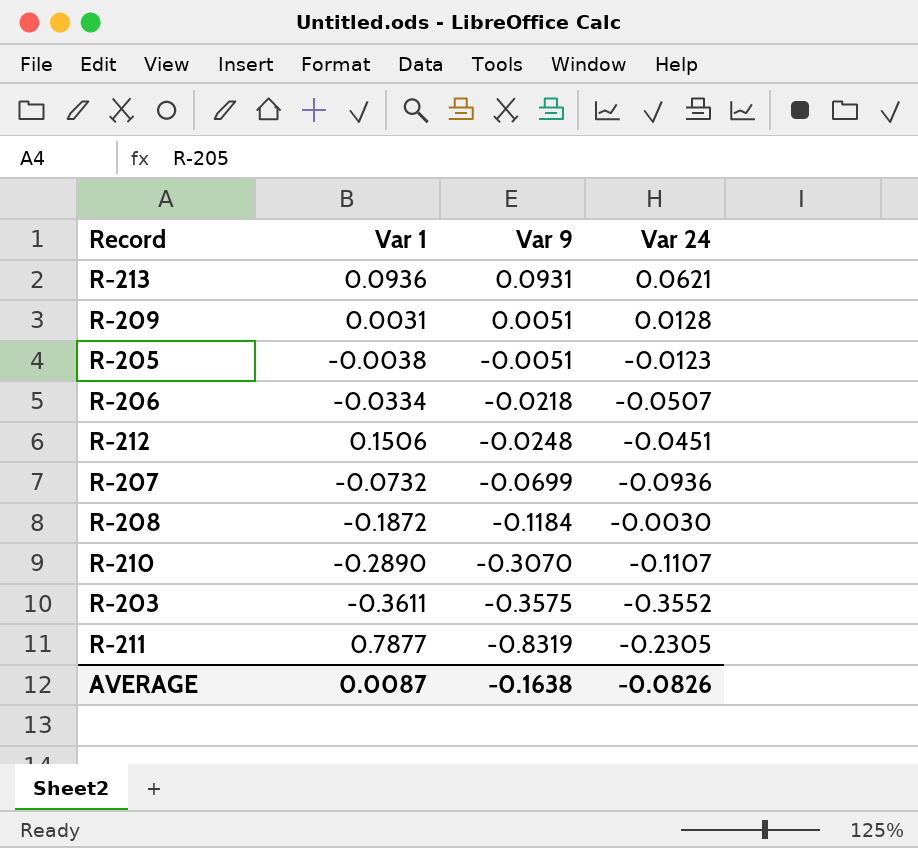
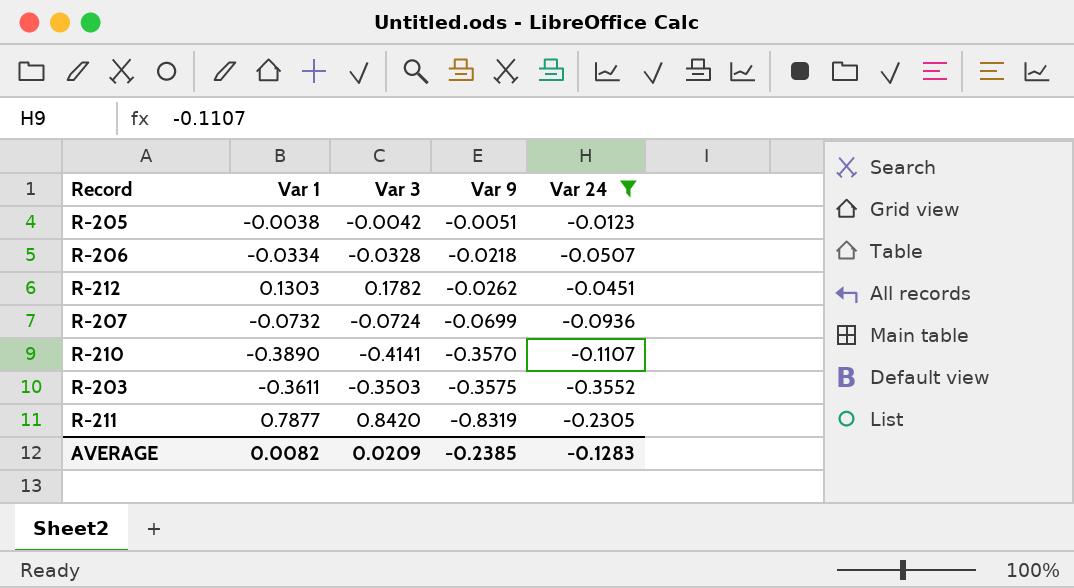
filter: none -> Var 24 <= -0.0123
column Var 3 | position: none -> 3
R-212 | Var 1: 0.1506 -> 0.1303
R-212 | Var 9: -0.0248 -> -0.0262
R-210 | Var 1: -0.2890 -> -0.3890
R-210 | Var 9: -0.3070 -> -0.3570
AVERAGE | Var 1: 0.0087 -> 0.0082
AVERAGE | Var 9: -0.1638 -> -0.2385
AVERAGE | Var 24: -0.0826 -> -0.1283

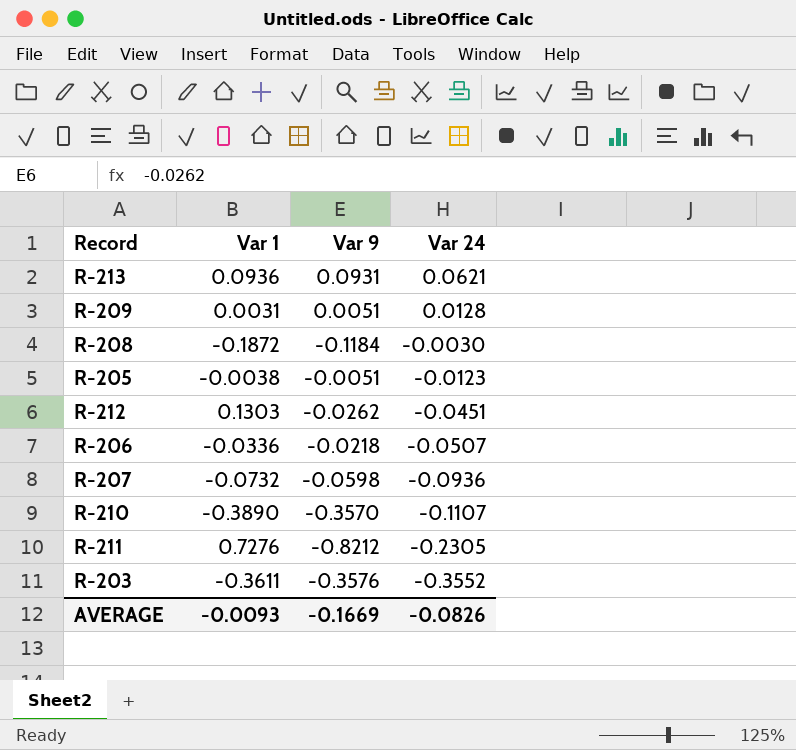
filter: Var 24 <= -0.0123 -> none
row order: Var 9 descending -> Var 24 descending
column Var 3 | position: 3 -> none
R-206 | Var 1: -0.0334 -> -0.0336
R-207 | Var 9: -0.0699 -> -0.0598
R-211 | Var 1: 0.7877 -> 0.7276
R-211 | Var 9: -0.8319 -> -0.8212
R-203 | Var 9: -0.3575 -> -0.3576
AVERAGE | Var 1: 0.0082 -> -0.0093
AVERAGE | Var 9: -0.2385 -> -0.1669
AVERAGE | Var 24: -0.1283 -> -0.0826

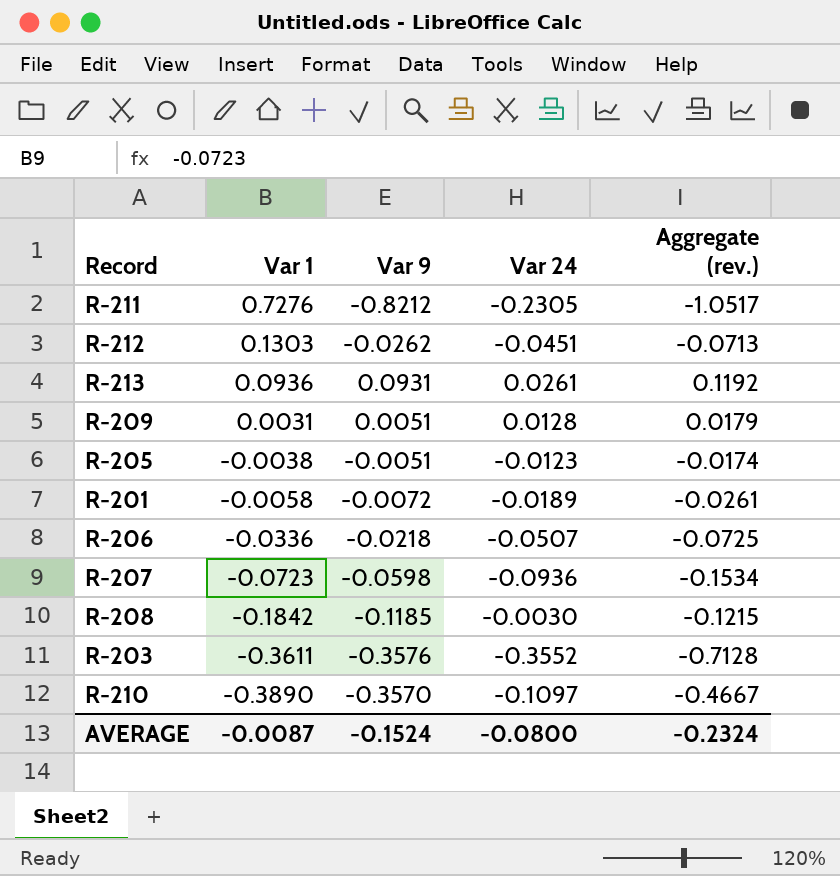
row order: Var 24 descending -> Var 1 descending
column Aggregate (rev.) | formula: none -> [Var 9] + [Var 24]
R-213 | Var 24: 0.0621 -> 0.0261
row R-201: none -> -0.0058 | -0.0072 | -0.0189 | -0.0261
R-207 | Var 1: -0.0732 -> -0.0723
R-208 | Var 1: -0.1872 -> -0.1842
R-208 | Var 9: -0.1184 -> -0.1185
R-210 | Var 24: -0.1107 -> -0.1097
AVERAGE | Var 1: -0.0093 -> -0.0087
AVERAGE | Var 9: -0.1669 -> -0.1524
AVERAGE | Var 24: -0.0826 -> -0.0800

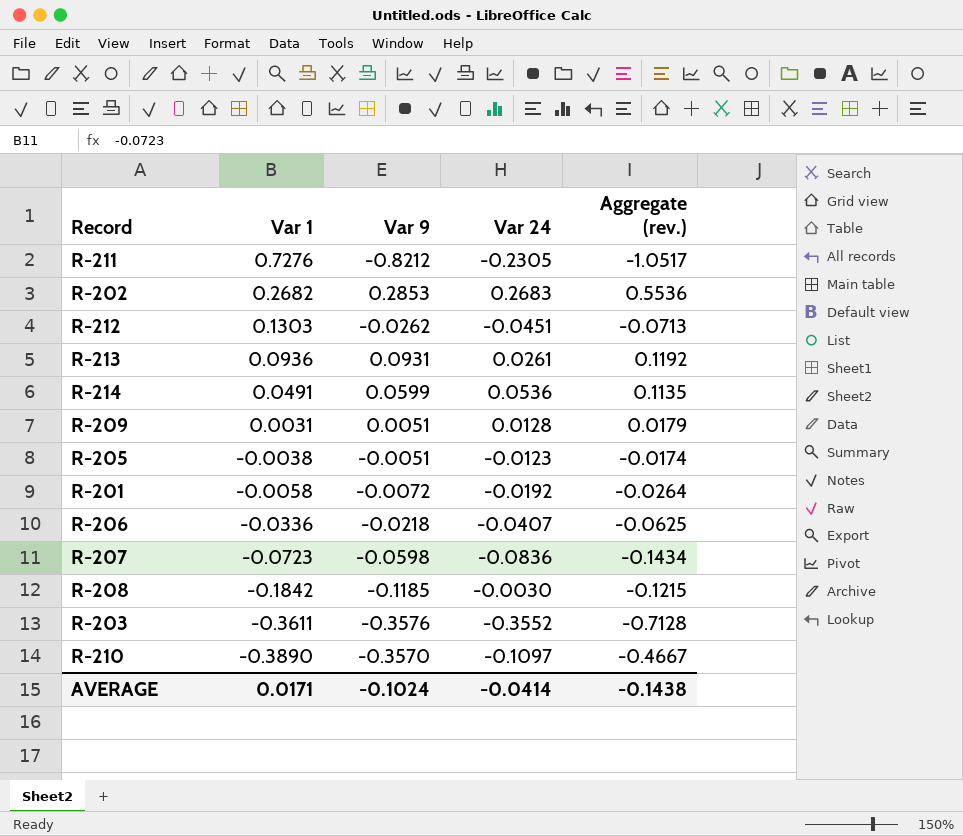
row R-202: none -> 0.2682 | 0.2853 | 0.2683 | 0.5536
row R-214: none -> 0.0491 | 0.0599 | 0.0536 | 0.1135
R-201 | Var 24: -0.0189 -> -0.0192
R-201 | Aggregate (rev.): -0.0261 -> -0.0264
R-206 | Var 24: -0.0507 -> -0.0407
R-206 | Aggregate (rev.): -0.0725 -> -0.0625
R-207 | Var 24: -0.0936 -> -0.0836
R-207 | Aggregate (rev.): -0.1534 -> -0.1434
AVERAGE | Var 1: -0.0087 -> 0.0171
AVERAGE | Var 9: -0.1524 -> -0.1024
AVERAGE | Var 24: -0.0800 -> -0.0414
AVERAGE | Aggregate (rev.): -0.2324 -> -0.1438

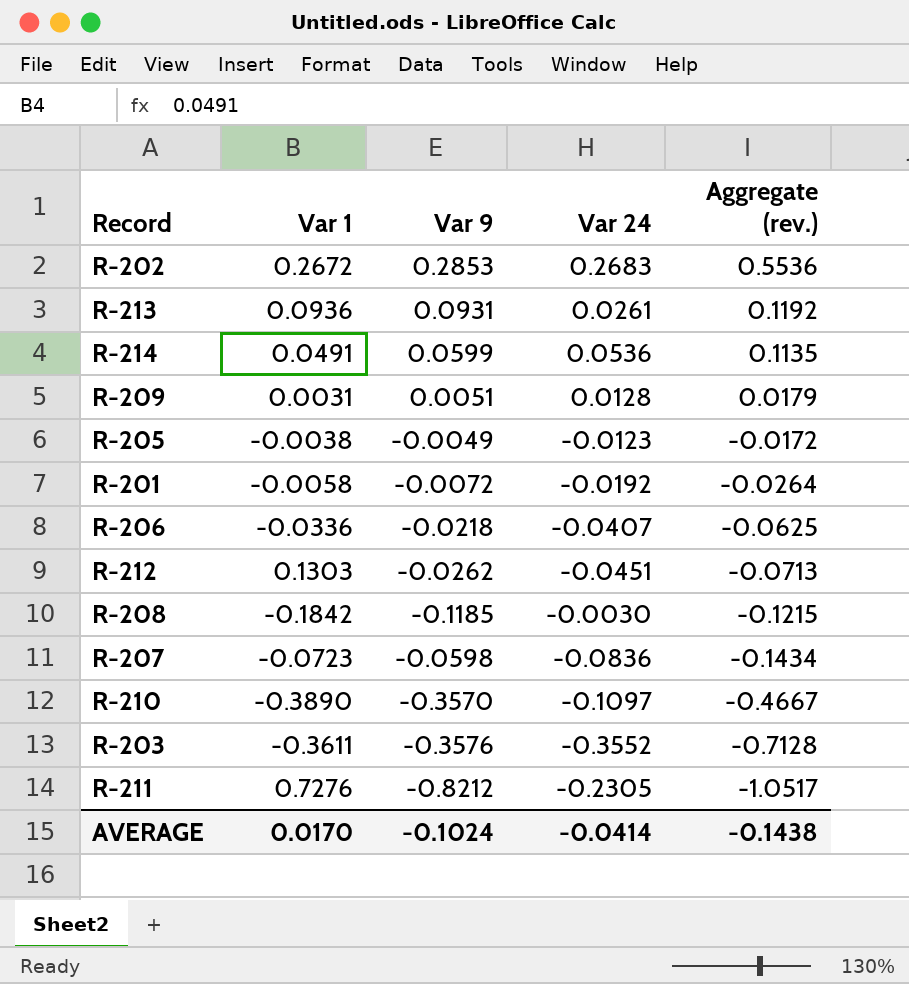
row order: Var 1 descending -> Aggregate (rev.) descending
R-202 | Var 1: 0.2682 -> 0.2672
R-205 | Var 9: -0.0051 -> -0.0049
R-205 | Aggregate (rev.): -0.0174 -> -0.0172
AVERAGE | Var 1: 0.0171 -> 0.0170

